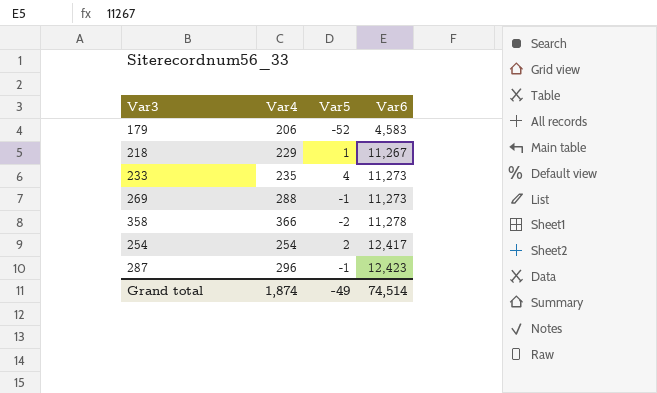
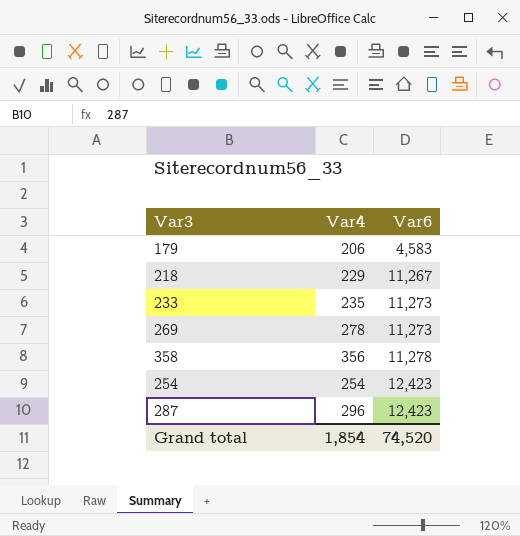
column Var5 | position: 3 -> none
269 | Var4: 288 -> 278
358 | Var4: 366 -> 356
254 | Var6: 12,417 -> 12,423
Grand total | Var4: 1,874 -> 1,854
Grand total | Var6: 74,514 -> 74,520

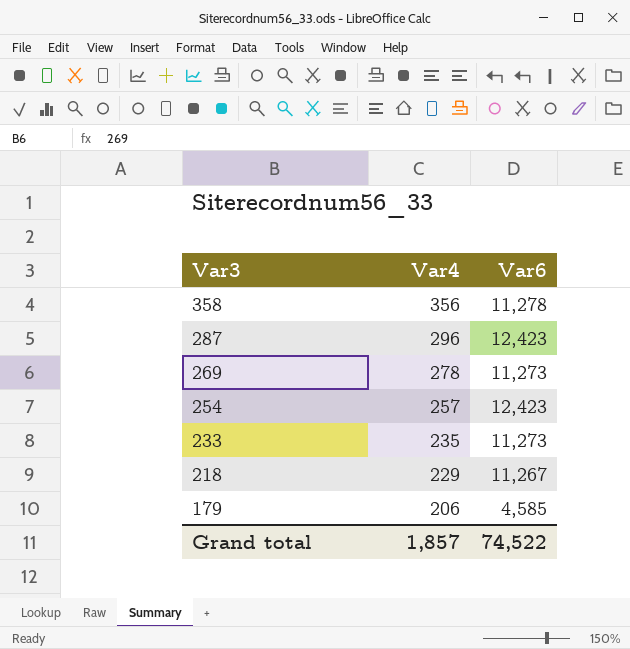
row order: Var6 ascending -> Var3 descending
254 | Var4: 254 -> 257
179 | Var6: 4,583 -> 4,585
Grand total | Var4: 1,854 -> 1,857
Grand total | Var6: 74,520 -> 74,522

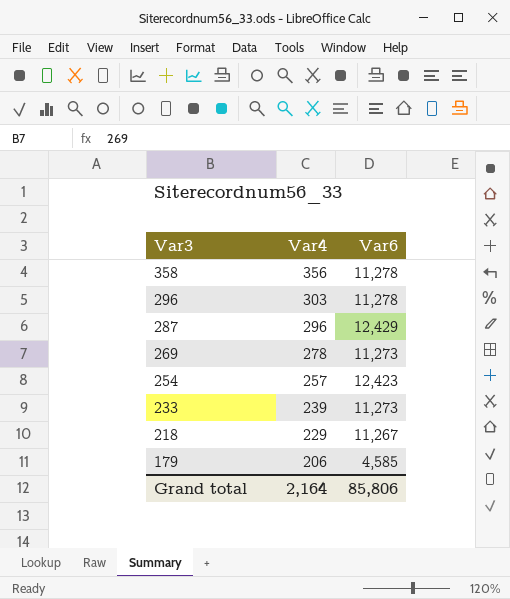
row 296: none -> 303 | 11,278
287 | Var6: 12,423 -> 12,429
233 | Var4: 235 -> 239
Grand total | Var4: 1,857 -> 2,164
Grand total | Var6: 74,522 -> 85,806

